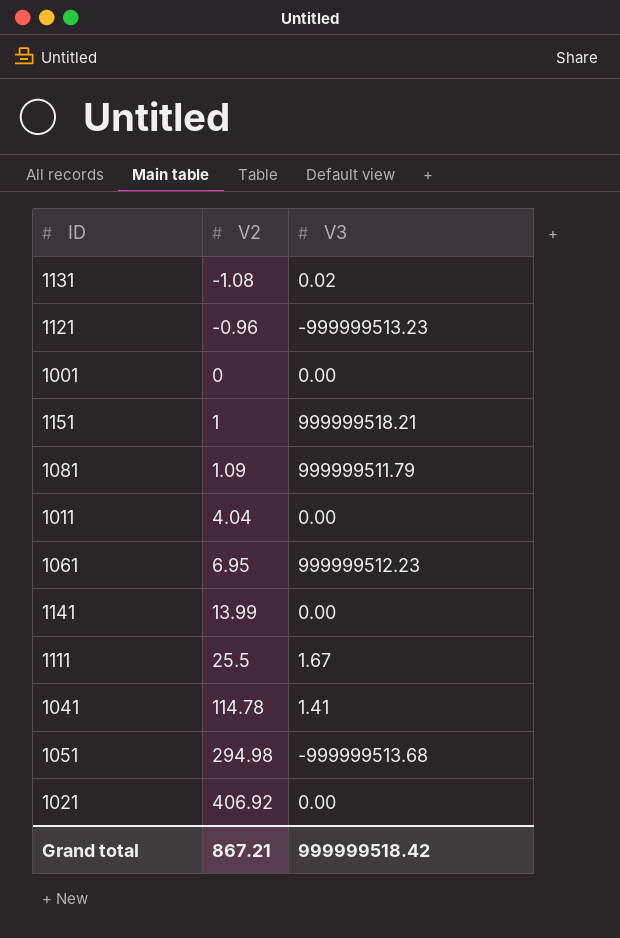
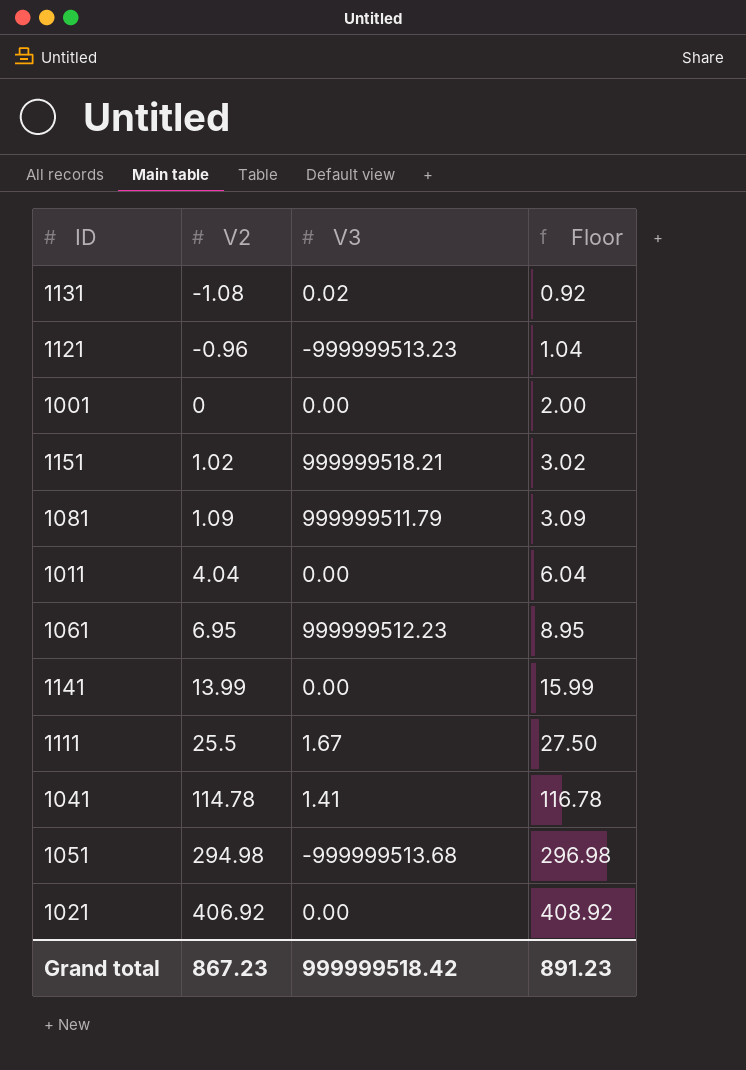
column Floor | formula: none -> [V2] + 2
1151 | V2: 1 -> 1.02
Grand total | V2: 867.21 -> 867.23

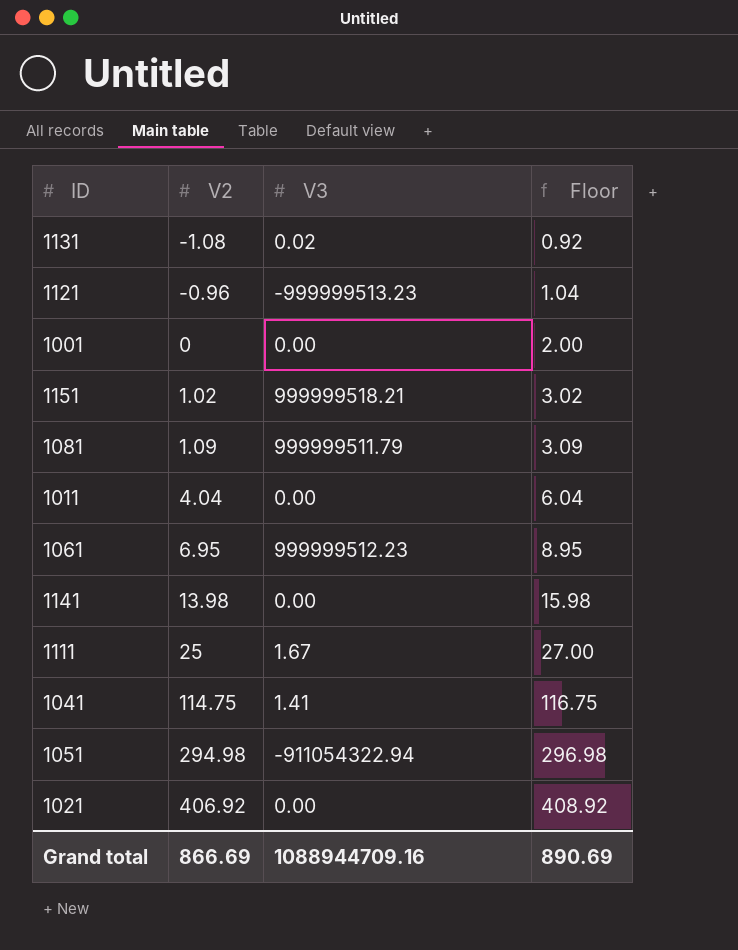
1141 | V2: 13.99 -> 13.98
1141 | Floor: 15.99 -> 15.98
1111 | V2: 25.5 -> 25
1111 | Floor: 27.50 -> 27.00
1041 | V2: 114.78 -> 114.75
1041 | Floor: 116.78 -> 116.75
1051 | V3: -999999513.68 -> -911054322.94
Grand total | V2: 867.23 -> 866.69
Grand total | V3: 999999518.42 -> 1088944709.16
Grand total | Floor: 891.23 -> 890.69

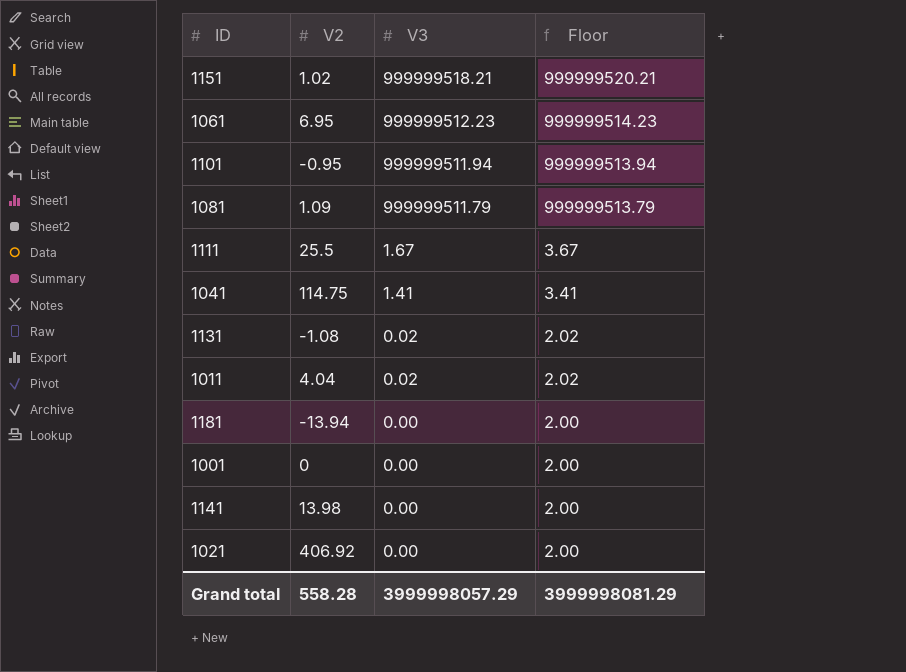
row order: V2 ascending -> V3 descending
column Floor | formula: [V2] + 2 -> [V3] + 2
row 1121: -0.96 | -999999513.23 | 1.04 -> none
row 1051: 294.98 | -911054322.94 | 296.98 -> none
row 1101: none -> -0.95 | 999999511.94 | 999999513.94
1111 | V2: 25 -> 25.5
1011 | V3: 0.00 -> 0.02
row 1181: none -> -13.94 | 0.00 | 2.00
Grand total | V2: 866.69 -> 558.28
Grand total | V3: 1088944709.16 -> 3999998057.29
Grand total | Floor: 890.69 -> 3999998081.29

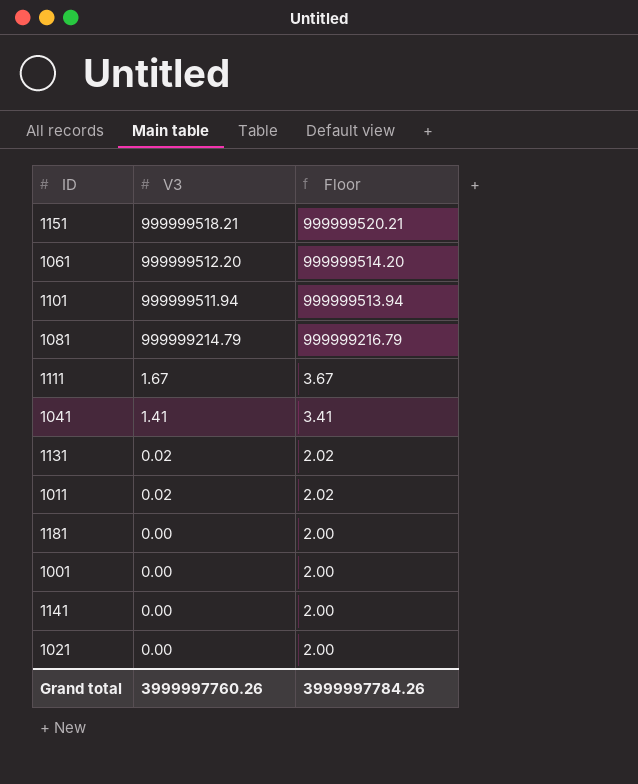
column V2 | position: 2 -> none
1061 | V3: 999999512.23 -> 999999512.20
1061 | Floor: 999999514.23 -> 999999514.20
1081 | V3: 999999511.79 -> 999999214.79
1081 | Floor: 999999513.79 -> 999999216.79
Grand total | V3: 3999998057.29 -> 3999997760.26
Grand total | Floor: 3999998081.29 -> 3999997784.26

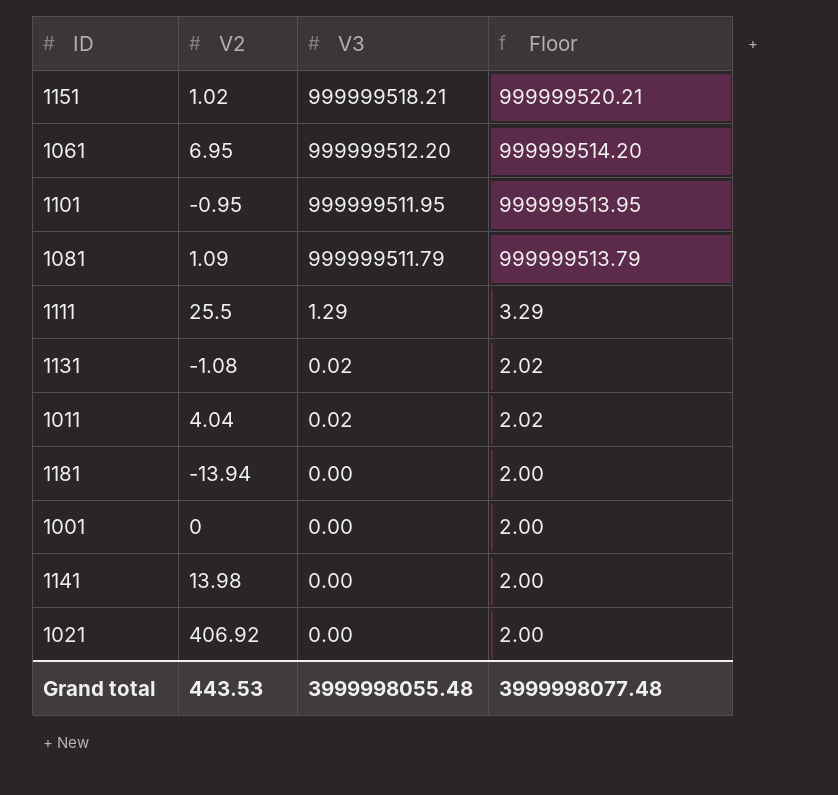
column V2 | position: none -> 2
row 1041: 1.41 | 3.41 -> none
1101 | V3: 999999511.94 -> 999999511.95
1101 | Floor: 999999513.94 -> 999999513.95
1081 | V3: 999999214.79 -> 999999511.79
1081 | Floor: 999999216.79 -> 999999513.79
1111 | V3: 1.67 -> 1.29
1111 | Floor: 3.67 -> 3.29
Grand total | V3: 3999997760.26 -> 3999998055.48
Grand total | Floor: 3999997784.26 -> 3999998077.48

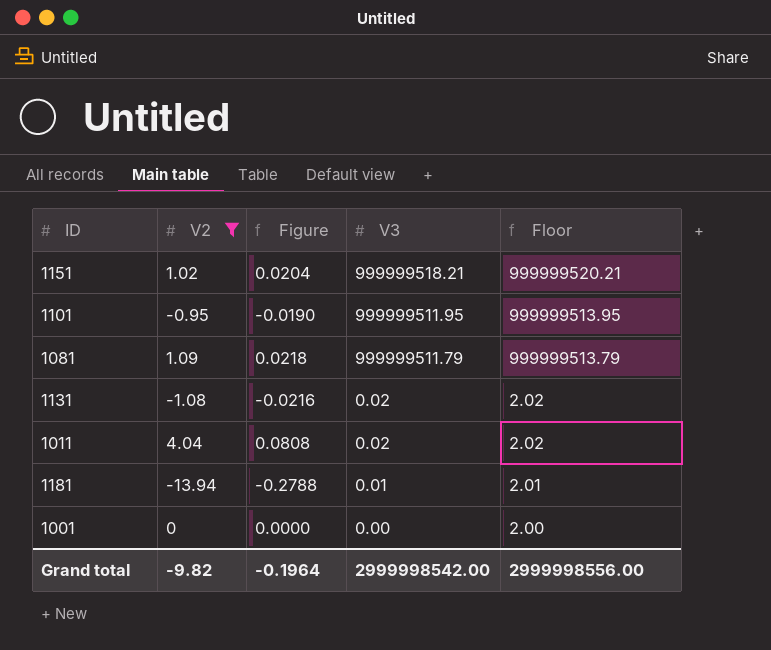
filter: none -> V2 <= 4.04
column Figure | formula: none -> [V2] * 0.02
1181 | V3: 0.00 -> 0.01
1181 | Floor: 2.00 -> 2.01
Grand total | V2: 443.53 -> -9.82
Grand total | V3: 3999998055.48 -> 2999998542.00
Grand total | Floor: 3999998077.48 -> 2999998556.00

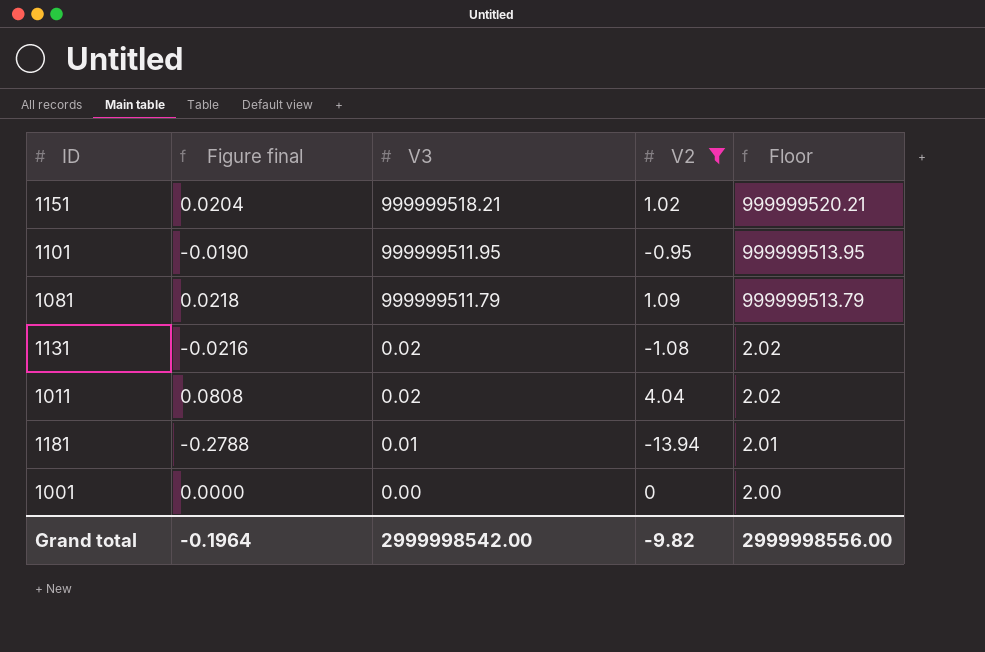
column name: Figure -> Figure final
column V2 | position: 2 -> 4

